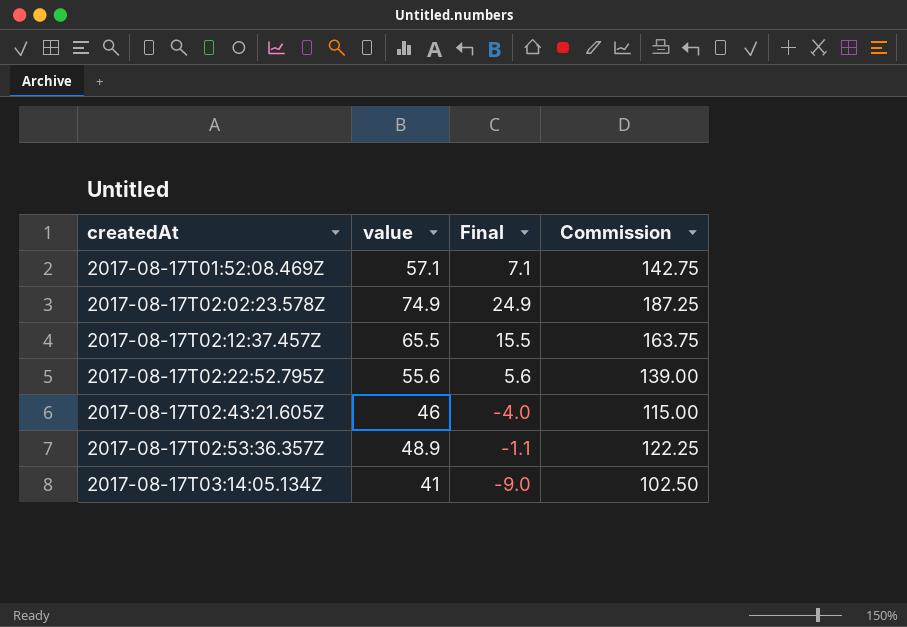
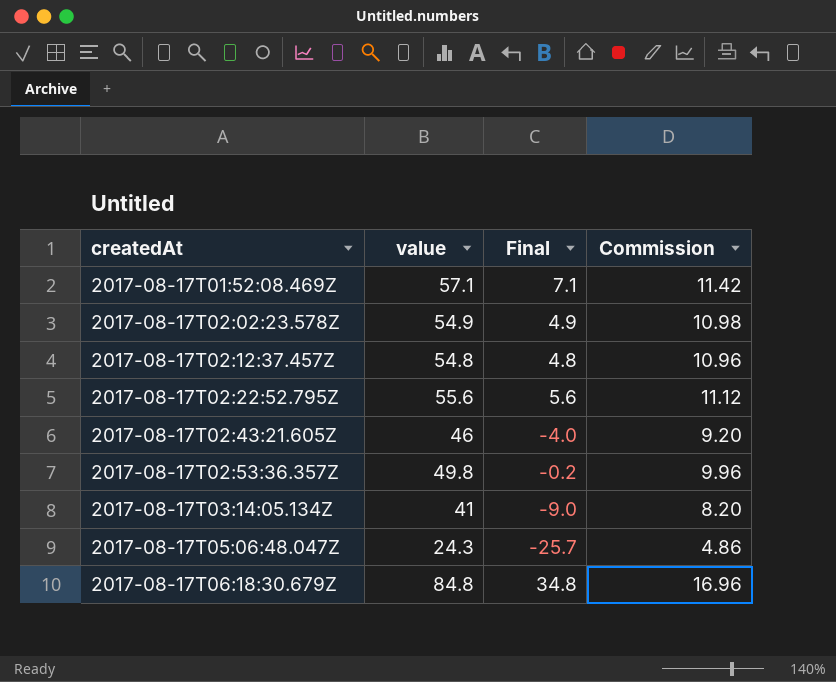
column Commission | formula: [value] * 2.5 -> [value] * 0.2
2017-08-17T02:02:23.578Z | value: 74.9 -> 54.9
2017-08-17T02:02:23.578Z | Final: 24.9 -> 4.9
2017-08-17T02:12:37.457Z | value: 65.5 -> 54.8
2017-08-17T02:12:37.457Z | Final: 15.5 -> 4.8
2017-08-17T02:53:36.357Z | value: 48.9 -> 49.8
2017-08-17T02:53:36.357Z | Final: -1.1 -> -0.2
row 2017-08-17T05:06:48.047Z: none -> 24.3 | -25.7 | 4.86
row 2017-08-17T06:18:30.679Z: none -> 84.8 | 34.8 | 16.96

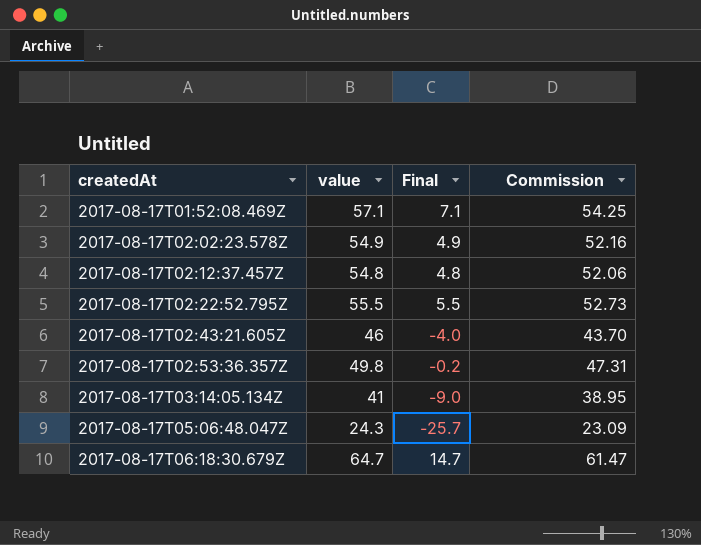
column Commission | formula: [value] * 0.2 -> [value] * 0.95
2017-08-17T02:22:52.795Z | value: 55.6 -> 55.5
2017-08-17T02:22:52.795Z | Final: 5.6 -> 5.5
2017-08-17T06:18:30.679Z | value: 84.8 -> 64.7
2017-08-17T06:18:30.679Z | Final: 34.8 -> 14.7

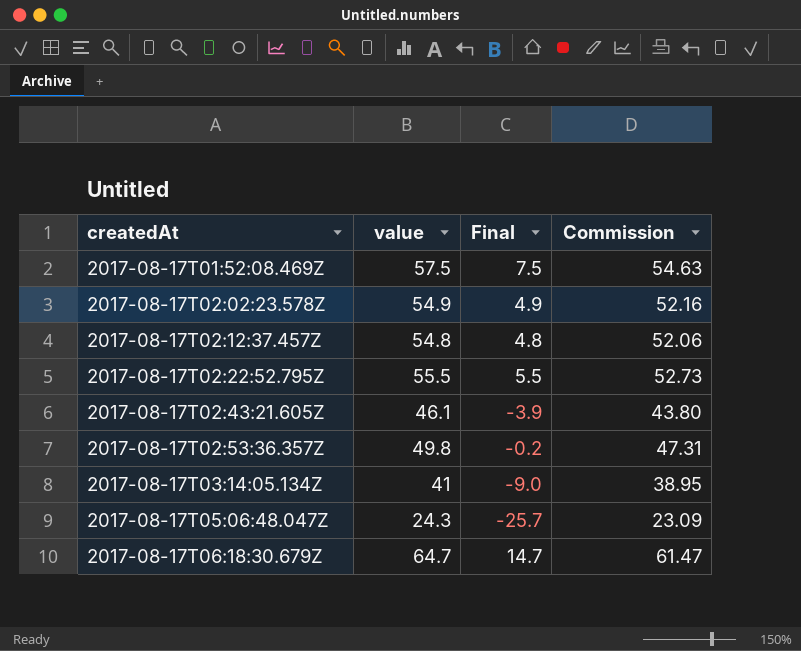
2017-08-17T01:52:08.469Z | value: 57.1 -> 57.5
2017-08-17T01:52:08.469Z | Final: 7.1 -> 7.5
2017-08-17T01:52:08.469Z | Commission: 54.25 -> 54.63
2017-08-17T02:43:21.605Z | value: 46 -> 46.1
2017-08-17T02:43:21.605Z | Final: -4.0 -> -3.9
2017-08-17T02:43:21.605Z | Commission: 43.70 -> 43.80

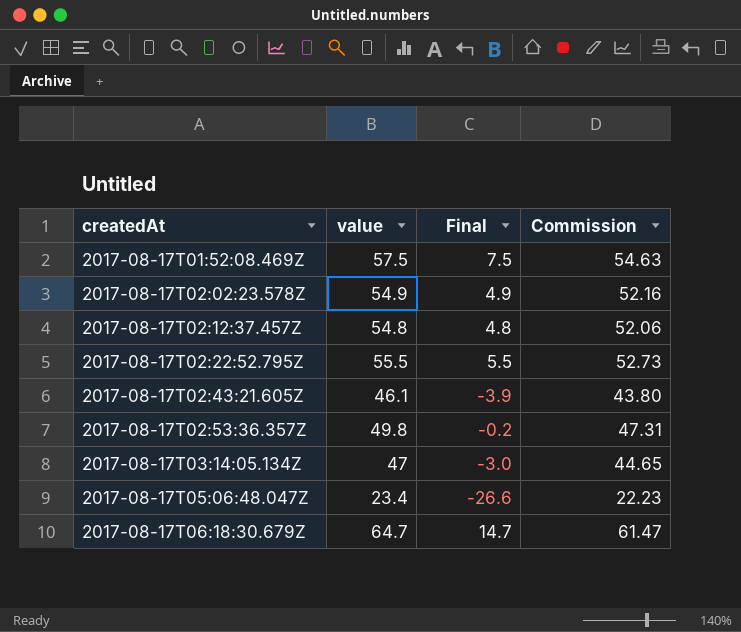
2017-08-17T03:14:05.134Z | value: 41 -> 47
2017-08-17T03:14:05.134Z | Final: -9.0 -> -3.0
2017-08-17T03:14:05.134Z | Commission: 38.95 -> 44.65
2017-08-17T05:06:48.047Z | value: 24.3 -> 23.4
2017-08-17T05:06:48.047Z | Final: -25.7 -> -26.6
2017-08-17T05:06:48.047Z | Commission: 23.09 -> 22.23

